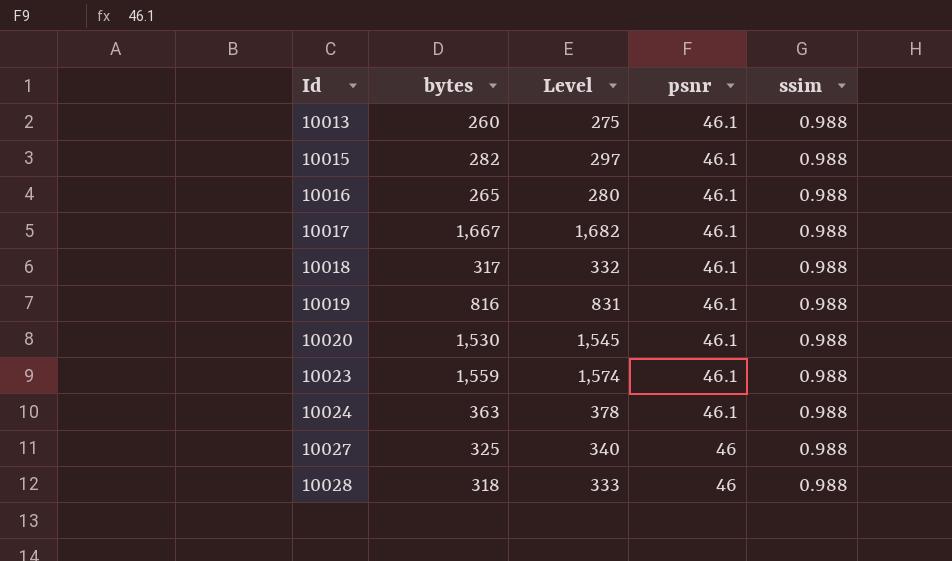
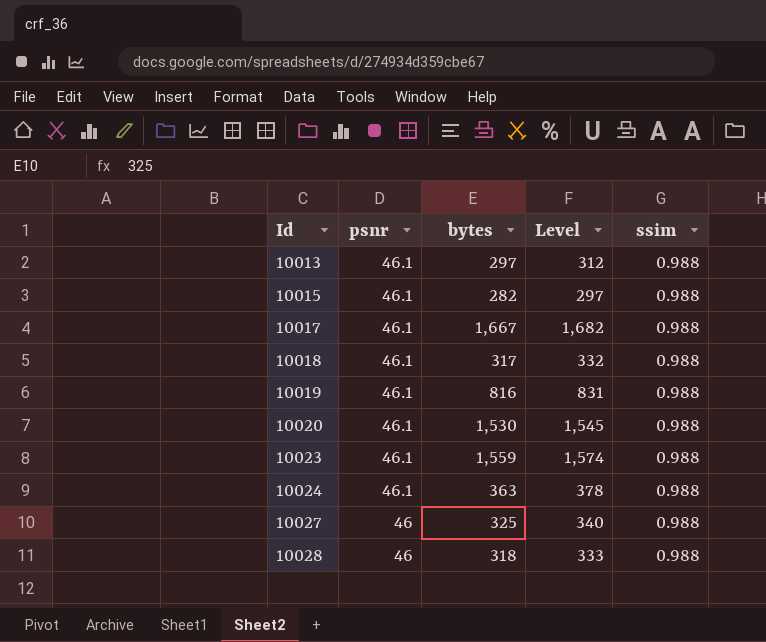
column psnr | position: 4 -> 2
row 10016: 265 | 280 | 46.1 | 0.988 -> none
10013 | bytes: 260 -> 297
10013 | Level: 275 -> 312

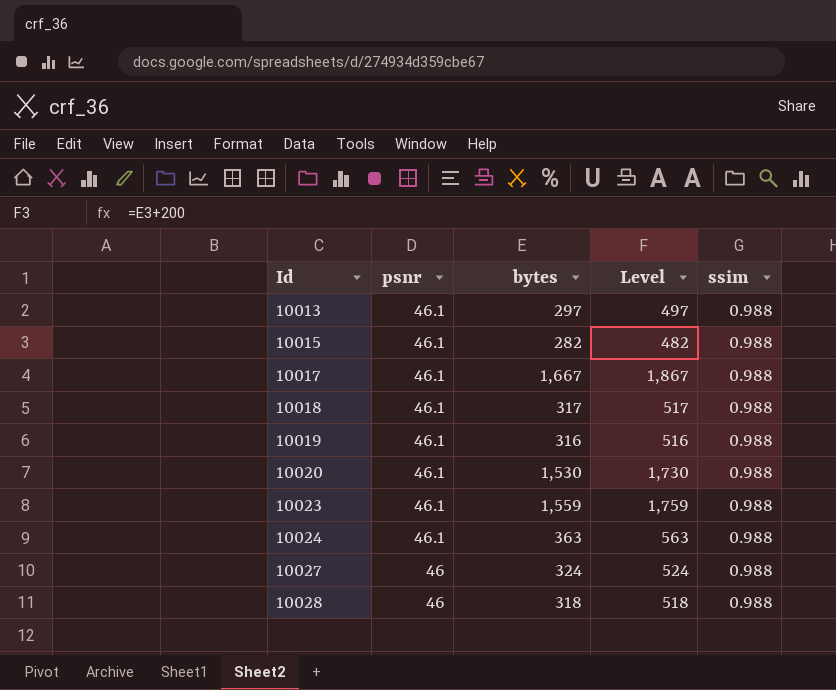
column Level | formula: [bytes] + 15 -> [bytes] + 200
10019 | bytes: 816 -> 316
10027 | bytes: 325 -> 324

